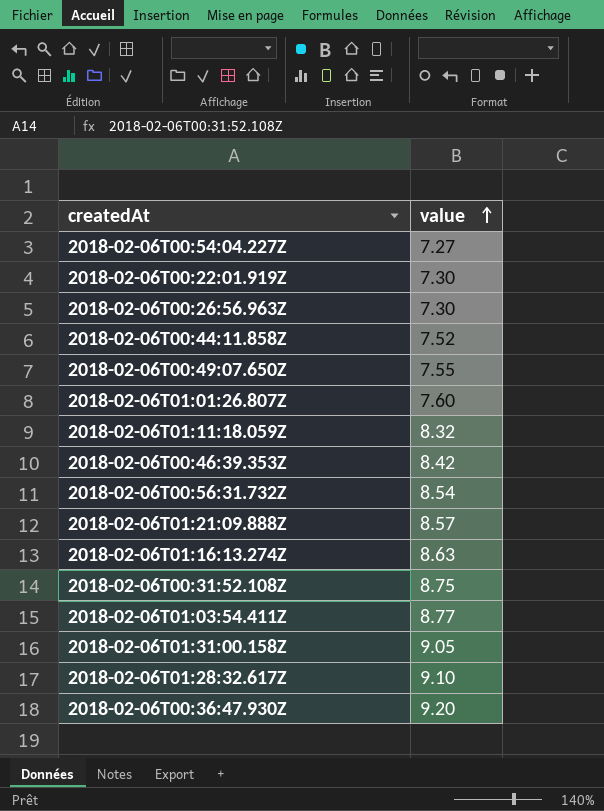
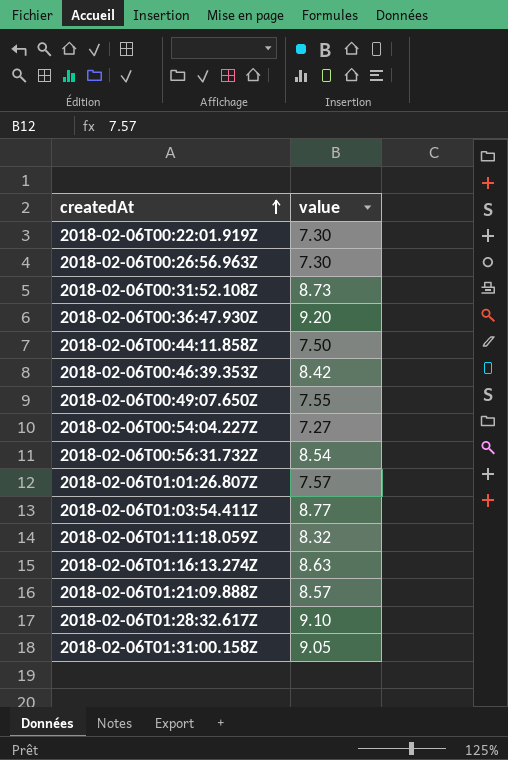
row order: value ascending -> createdAt ascending
2018-02-06T00:31:52.108Z | value: 8.75 -> 8.73
2018-02-06T00:44:11.858Z | value: 7.52 -> 7.50
2018-02-06T01:01:26.807Z | value: 7.60 -> 7.57

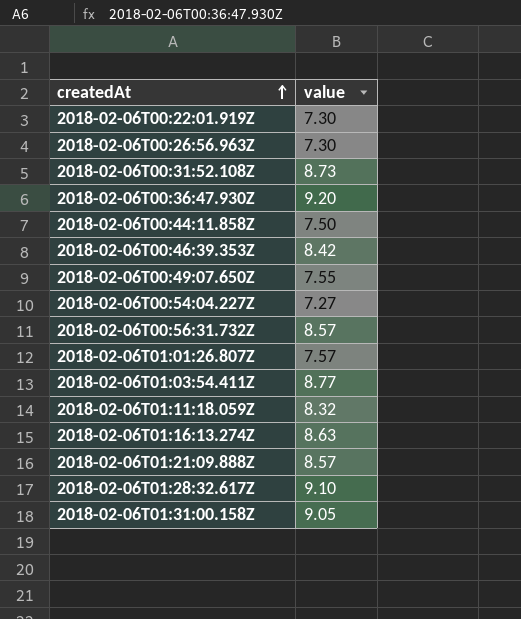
2018-02-06T00:56:31.732Z | value: 8.54 -> 8.57

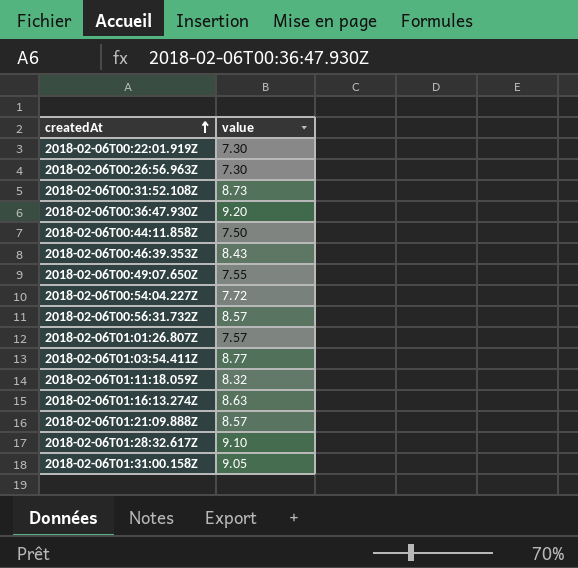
2018-02-06T00:46:39.353Z | value: 8.42 -> 8.43
2018-02-06T00:54:04.227Z | value: 7.27 -> 7.72

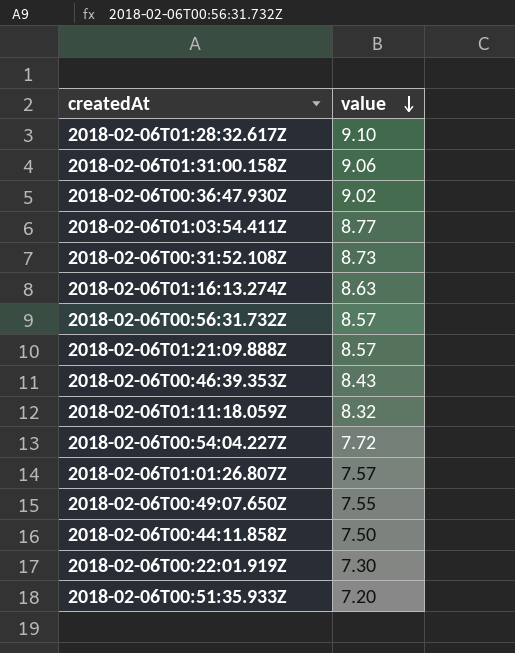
row order: createdAt ascending -> value descending
row 2018-02-06T00:26:56.963Z: 7.30 -> none
2018-02-06T01:31:00.158Z | value: 9.05 -> 9.06
2018-02-06T00:36:47.930Z | value: 9.20 -> 9.02
row 2018-02-06T00:51:35.933Z: none -> 7.20

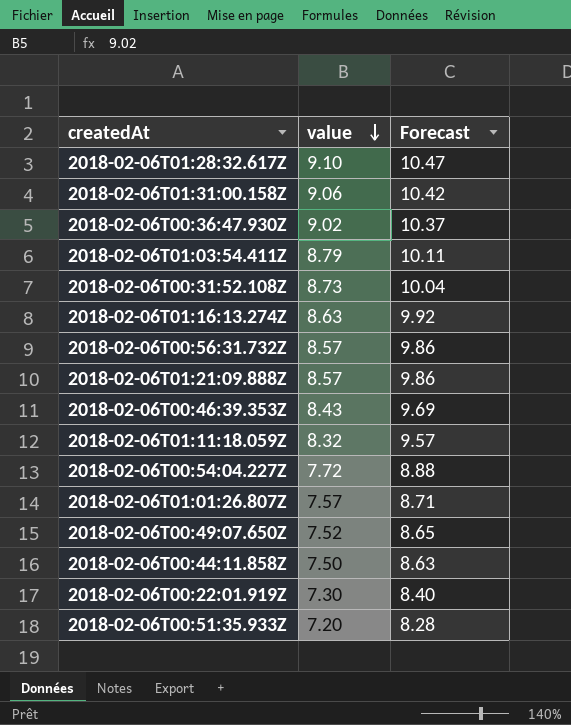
column Forecast | formula: none -> [value] * 1.15
2018-02-06T01:03:54.411Z | value: 8.77 -> 8.79
2018-02-06T00:49:07.650Z | value: 7.55 -> 7.52

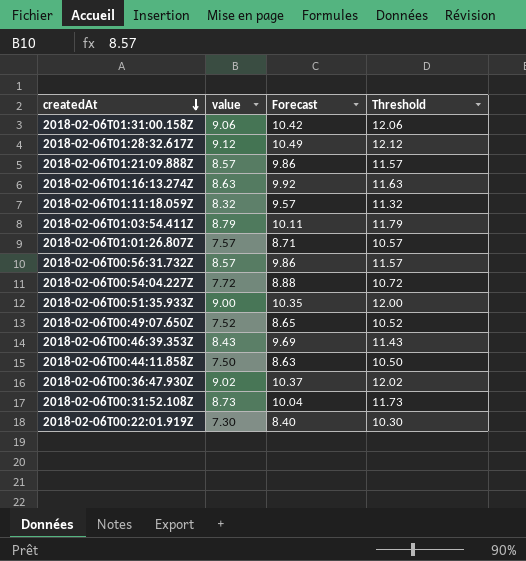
row order: value descending -> createdAt descending
column Threshold | formula: none -> [value] + 3
2018-02-06T01:28:32.617Z | value: 9.10 -> 9.12
2018-02-06T01:28:32.617Z | Forecast: 10.47 -> 10.49
2018-02-06T00:51:35.933Z | value: 7.20 -> 9.00
2018-02-06T00:51:35.933Z | Forecast: 8.28 -> 10.35

